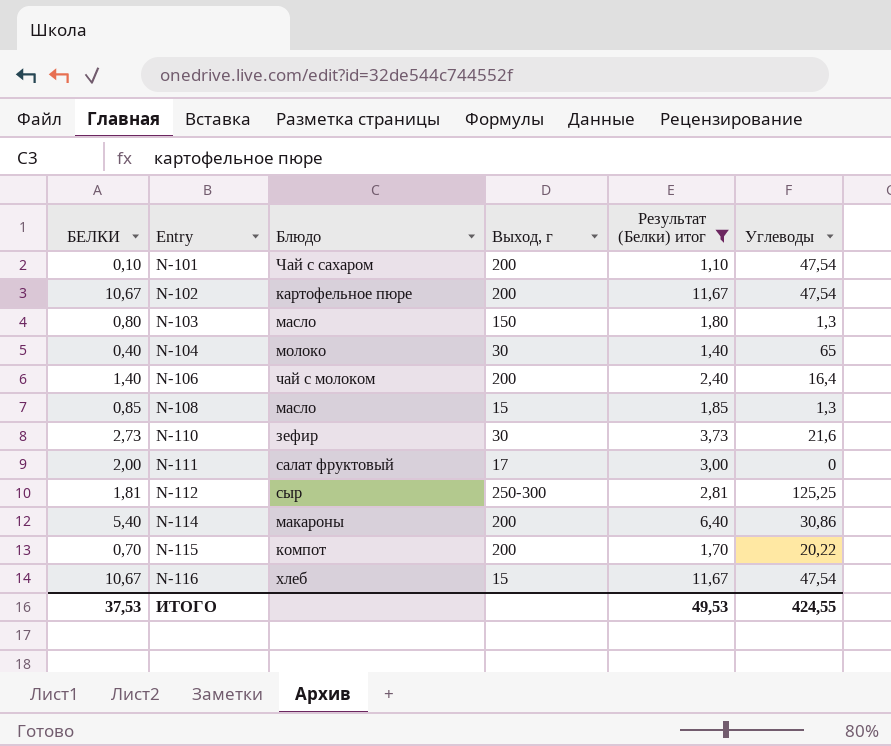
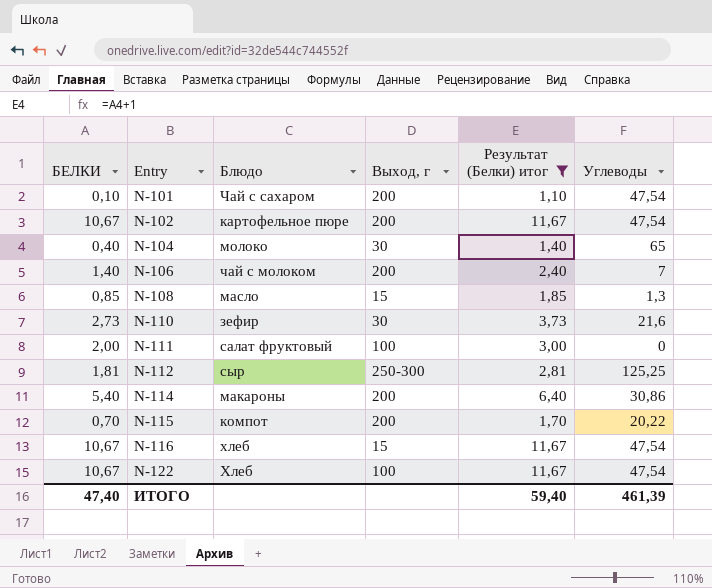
row N-103: 0,80 | масло | 150 | 1,80 | 1,3 -> none
N-106 | Углеводы: 16,4 -> 7
N-111 | Выход, г: 17 -> 100
row N-122: none -> 10,67 | Хлеб | 100 | 11,67 | 47,54
ИТОГО | БЕЛКИ: 37,53 -> 47,40
ИТОГО | Результат (Белки) итог: 49,53 -> 59,40
ИТОГО | Углеводы: 424,55 -> 461,39

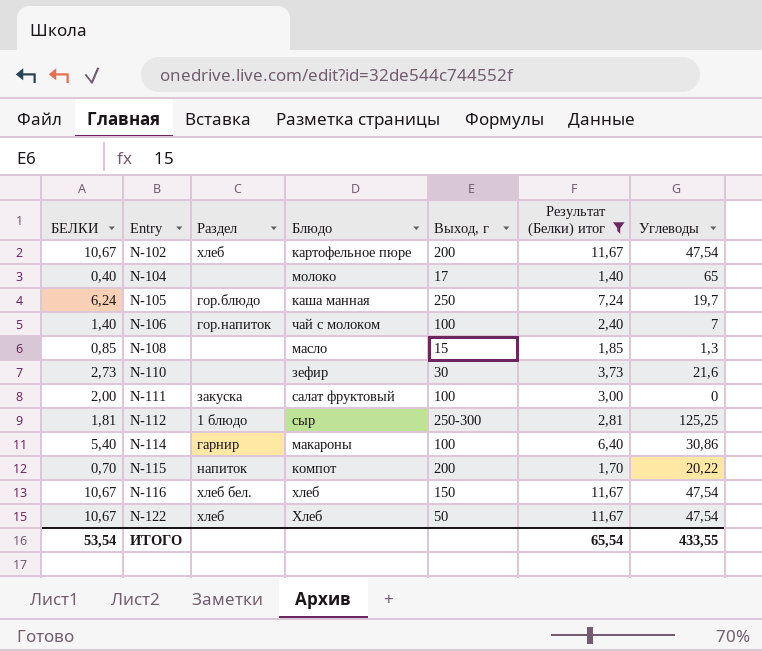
column Раздел | position: none -> 3
row N-101: 0,10 | Чай с сахаром | 200 | 1,10 | 47,54 -> none
N-104 | Выход, г: 30 -> 17
row N-105: none -> 6,24 | гор.блюдо | каша манная | 250 | 7,24 | 19,7
N-106 | Выход, г: 200 -> 100
N-114 | Выход, г: 200 -> 100
N-116 | Выход, г: 15 -> 150
N-122 | Выход, г: 100 -> 50
ИТОГО | БЕЛКИ: 47,40 -> 53,54
ИТОГО | Результат (Белки) итог: 59,40 -> 65,54
ИТОГО | Углеводы: 461,39 -> 433,55

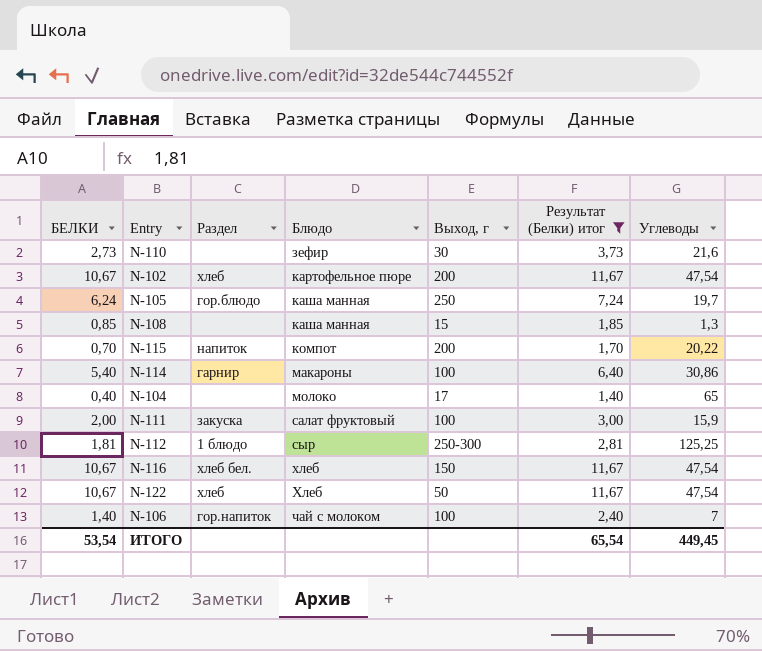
row order: Entry ascending -> Блюдо ascending
N-108 | Блюдо: масло -> каша манная
N-111 | Углеводы: 0 -> 15,9
ИТОГО | Углеводы: 433,55 -> 449,45

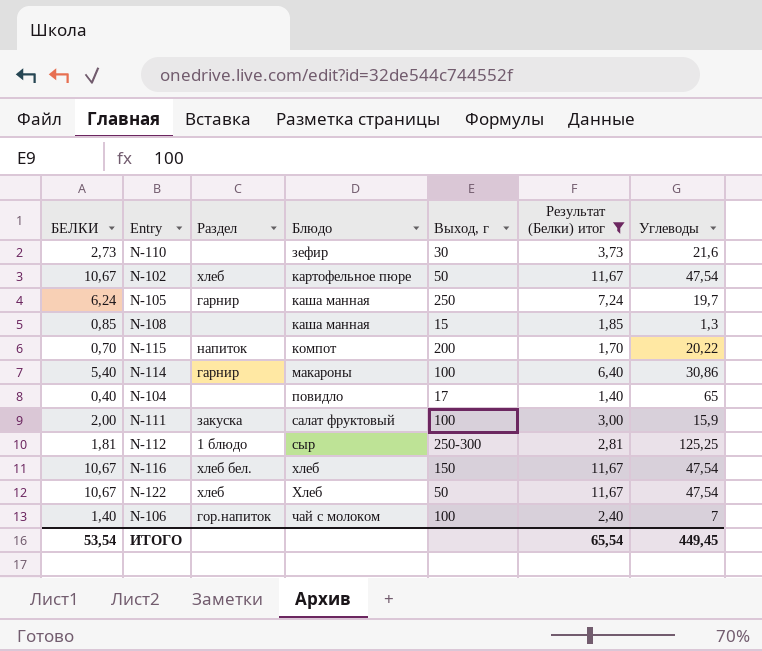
N-102 | Выход, г: 200 -> 50
N-105 | Раздел: гор.блюдо -> гарнир
N-104 | Блюдо: молоко -> повидло

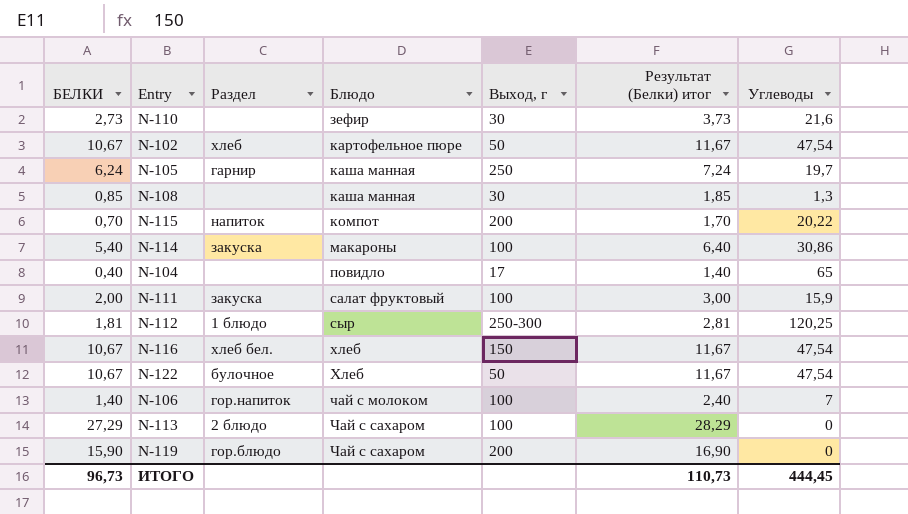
filter: Результат (Белки) итог <= 11,67 -> none
N-108 | Выход, г: 15 -> 30
N-114 | Раздел: гарнир -> закуска
N-112 | Углеводы: 125,25 -> 120,25
N-122 | Раздел: хлеб -> булочное
ИТОГО | БЕЛКИ: 53,54 -> 96,73
ИТОГО | Результат (Белки) итог: 65,54 -> 110,73
ИТОГО | Углеводы: 449,45 -> 444,45

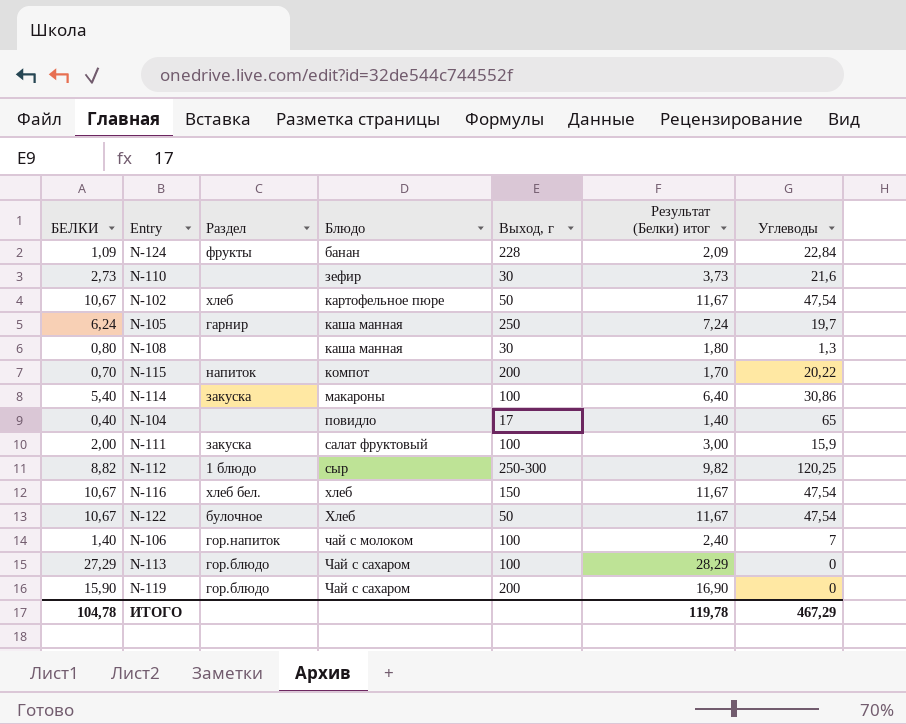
row N-124: none -> 1,09 | фрукты | банан | 228 | 2,09 | 22,84
N-108 | БЕЛКИ: 0,85 -> 0,80
N-108 | Результат (Белки) итог: 1,85 -> 1,80
N-112 | БЕЛКИ: 1,81 -> 8,82
N-112 | Результат (Белки) итог: 2,81 -> 9,82
N-113 | Раздел: 2 блюдо -> гор.блюдо
ИТОГО | БЕЛКИ: 96,73 -> 104,78
ИТОГО | Результат (Белки) итог: 110,73 -> 119,78
ИТОГО | Углеводы: 444,45 -> 467,29

